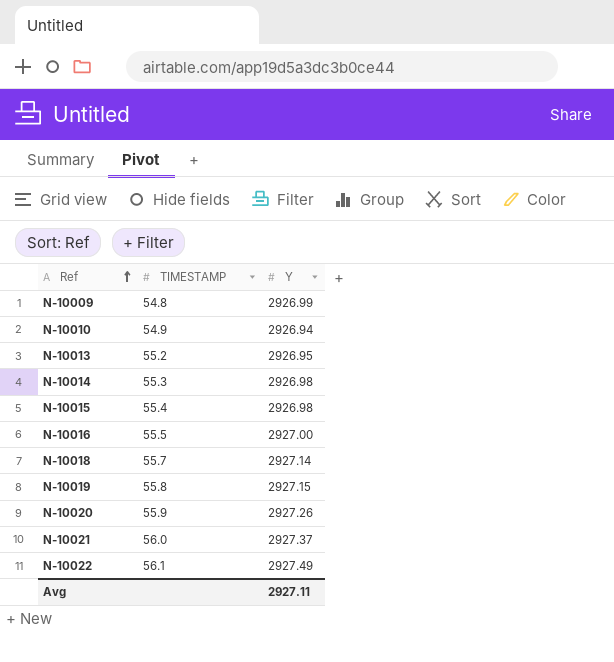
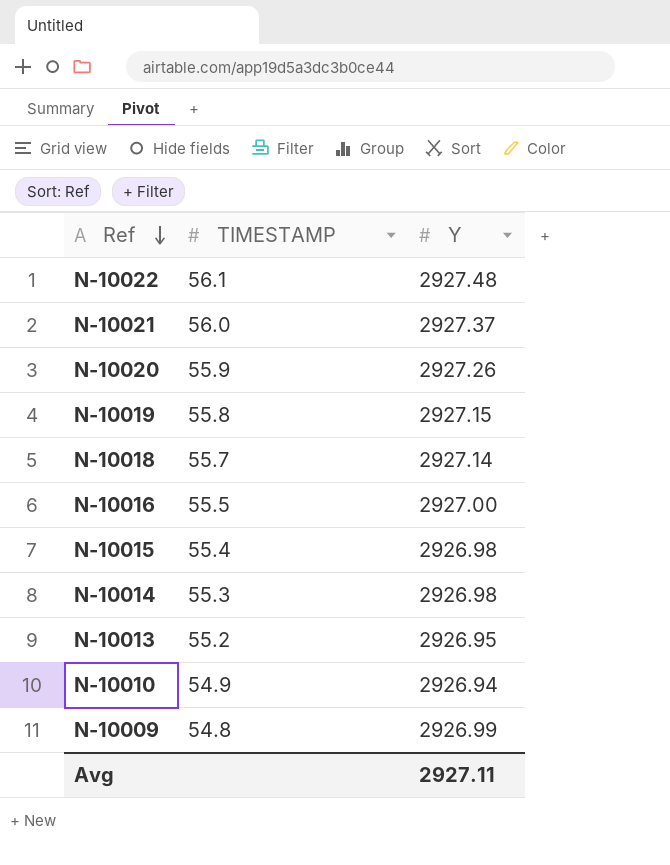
row order: Ref ascending -> Ref descending
N-10022 | Y: 2927.49 -> 2927.48

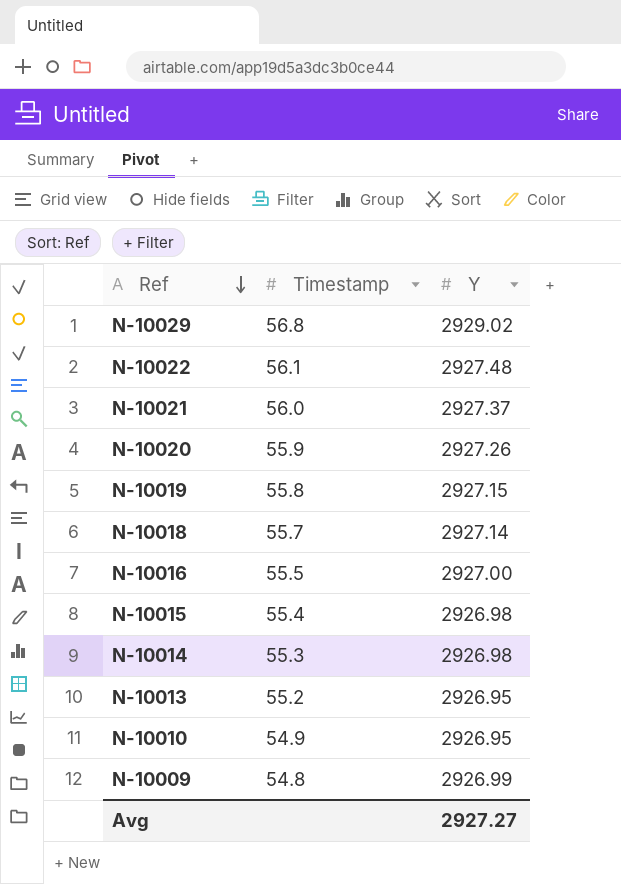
column name: TIMESTAMP -> Timestamp
row N-10029: none -> 56.8 | 2929.02
N-10010 | Y: 2926.94 -> 2926.95
Avg | Y: 2927.11 -> 2927.27

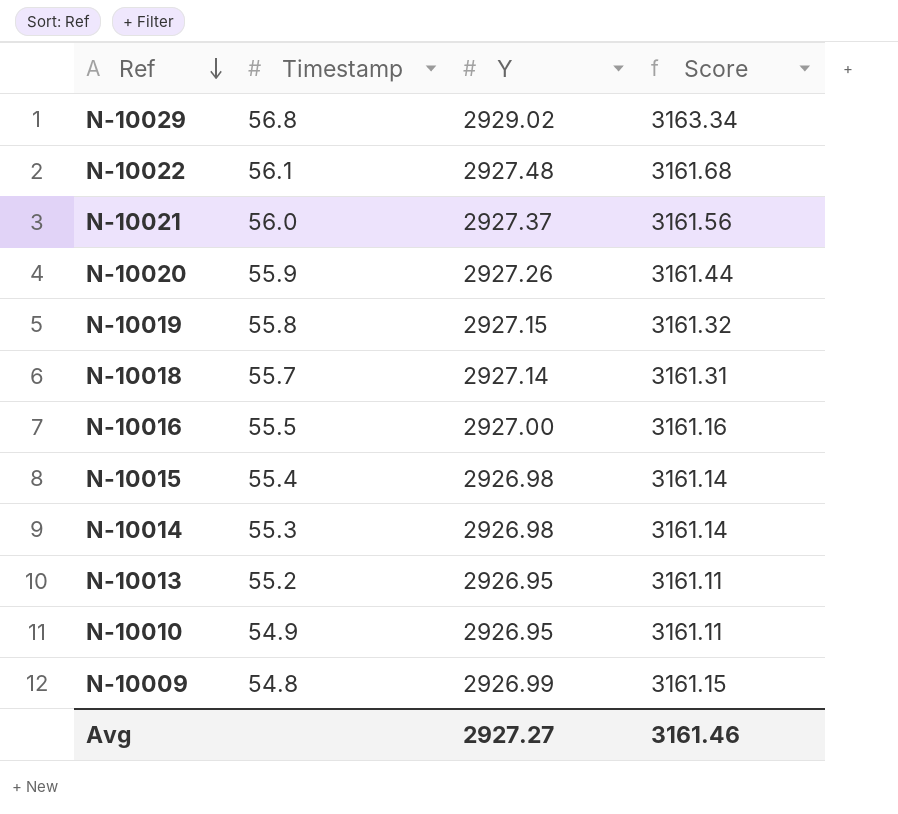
column Score | formula: none -> [Y] * 1.08

